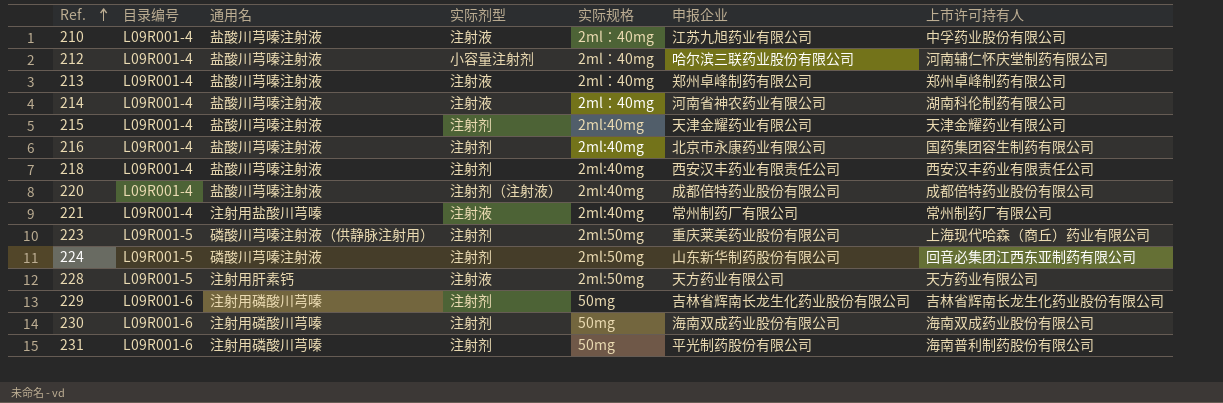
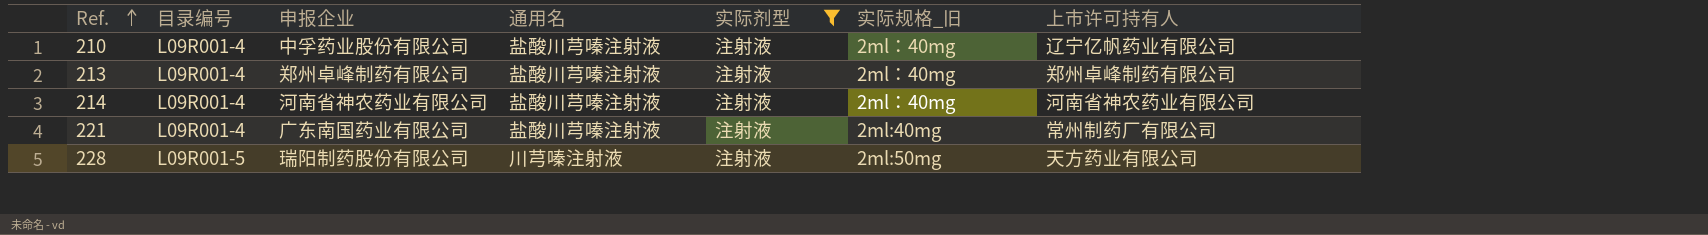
filter: none -> 实际剂型 = 注射液
column 申报企业 | position: 6 -> 3
column name: 实际规格 -> 实际规格_旧
210 | 申报企业: 江苏九旭药业有限公司 -> 中孚药业股份有限公司
210 | 上市许可持有人: 中孚药业股份有限公司 -> 辽宁亿帆药业有限公司
214 | 上市许可持有人: 湖南科伦制药有限公司 -> 河南省神农药业有限公司
221 | 申报企业: 常州制药厂有限公司 -> 广东南国药业有限公司
221 | 通用名: 注射用盐酸川芎嗪 -> 盐酸川芎嗪注射液
228 | 申报企业: 天方药业有限公司 -> 瑞阳制药股份有限公司
228 | 通用名: 注射用肝素钙 -> 川芎嗪注射液

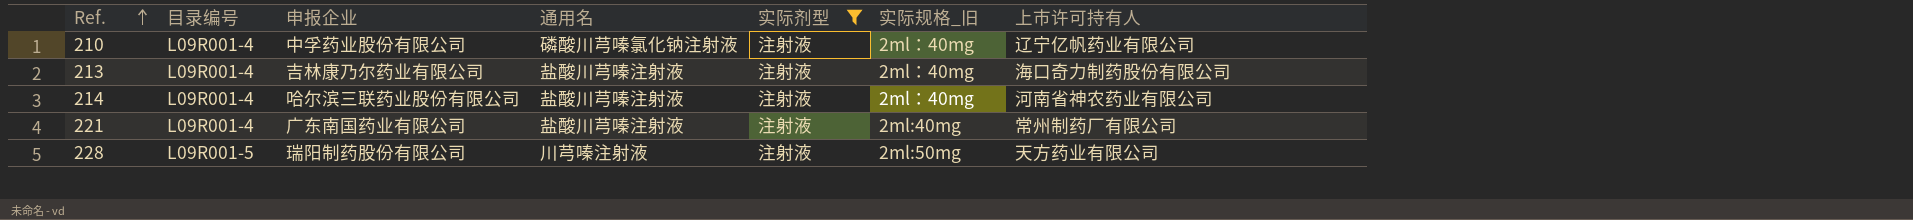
210 | 通用名: 盐酸川芎嗪注射液 -> 磷酸川芎嗪氯化钠注射液
213 | 申报企业: 郑州卓峰制药有限公司 -> 吉林康乃尔药业有限公司
213 | 上市许可持有人: 郑州卓峰制药有限公司 -> 海口奇力制药股份有限公司
214 | 申报企业: 河南省神农药业有限公司 -> 哈尔滨三联药业股份有限公司

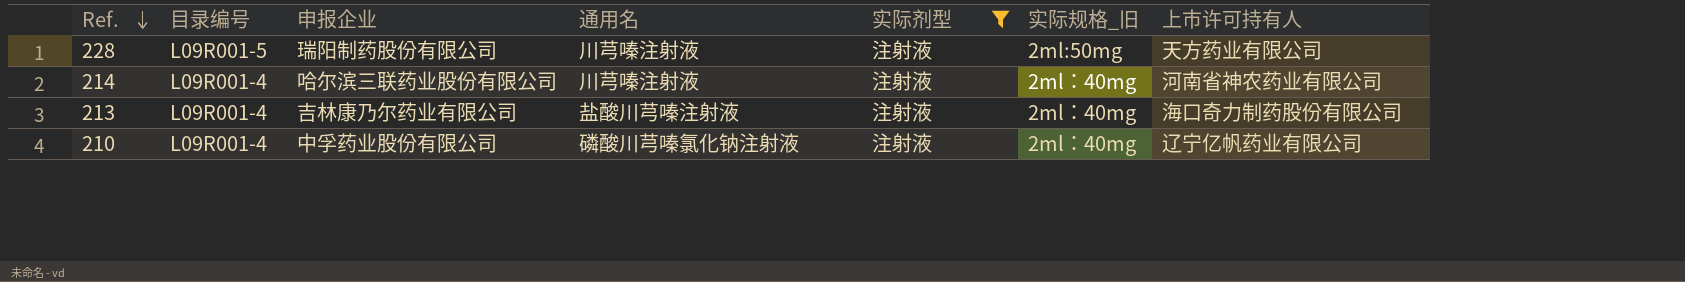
row order: Ref. ascending -> Ref. descending
row 221: L09R001-4 | 广东南国药业有限公司 | 盐酸川芎嗪注射液 | 注射液 | 2ml:40mg | 常州制药厂有限公司 -> none
214 | 通用名: 盐酸川芎嗪注射液 -> 川芎嗪注射液

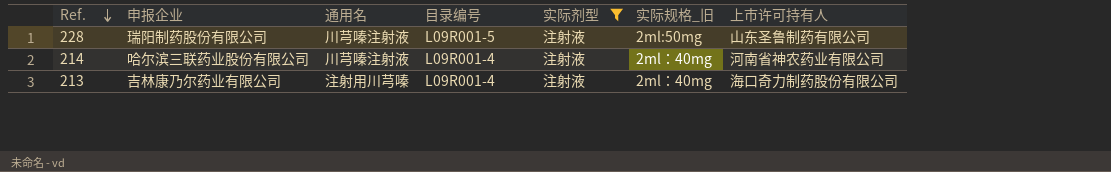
column 目录编号 | position: 2 -> 4
row 210: L09R001-4 | 中孚药业股份有限公司 | 磷酸川芎嗪氯化钠注射液 | 注射液 | 2ml：40mg | 辽宁亿帆药业有限公司 -> none
228 | 上市许可持有人: 天方药业有限公司 -> 山东圣鲁制药有限公司
213 | 通用名: 盐酸川芎嗪注射液 -> 注射用川芎嗪

